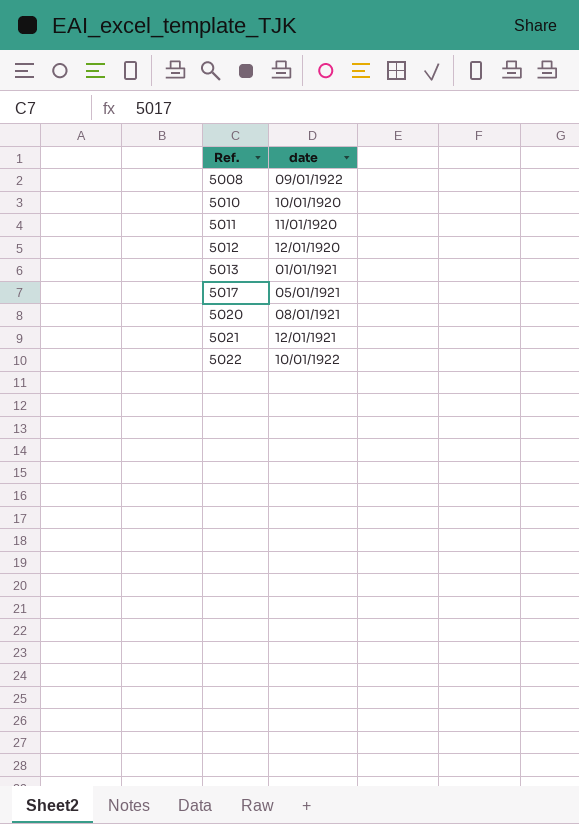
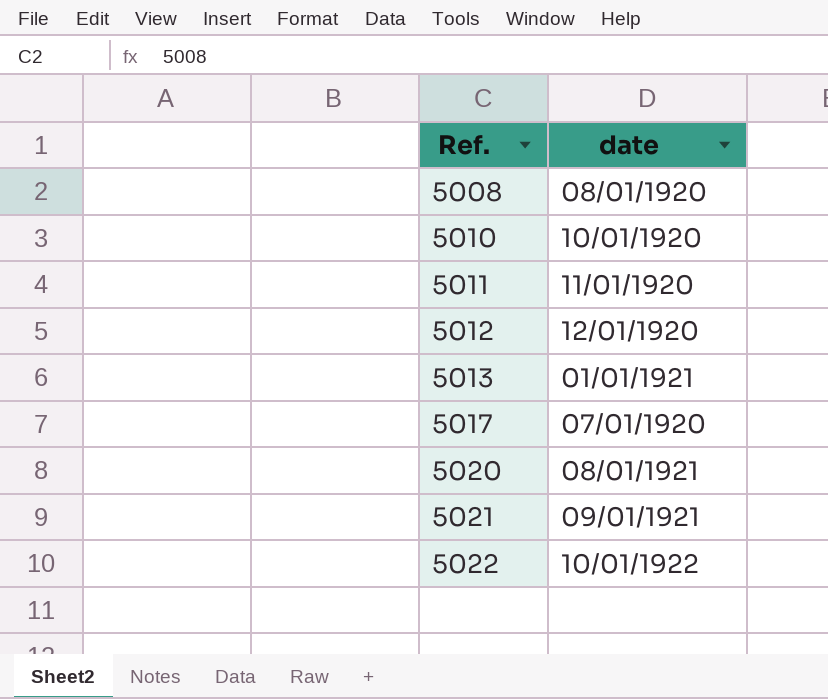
5008 | date: 09/01/1922 -> 08/01/1920
5017 | date: 05/01/1921 -> 07/01/1920
5021 | date: 12/01/1921 -> 09/01/1921

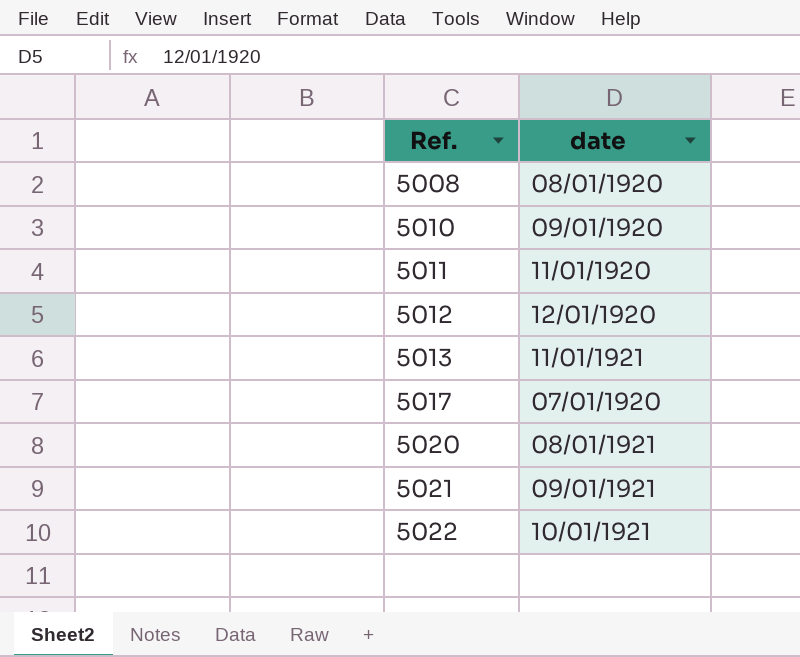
5010 | date: 10/01/1920 -> 09/01/1920
5013 | date: 01/01/1921 -> 11/01/1921
5022 | date: 10/01/1922 -> 10/01/1921

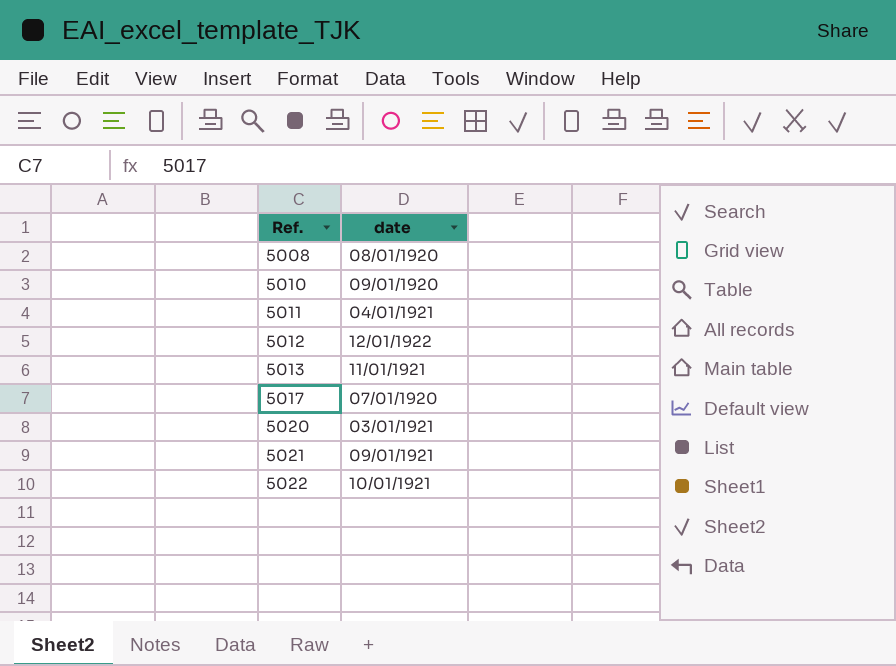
5011 | date: 11/01/1920 -> 04/01/1921
5012 | date: 12/01/1920 -> 12/01/1922
5020 | date: 08/01/1921 -> 03/01/1921

